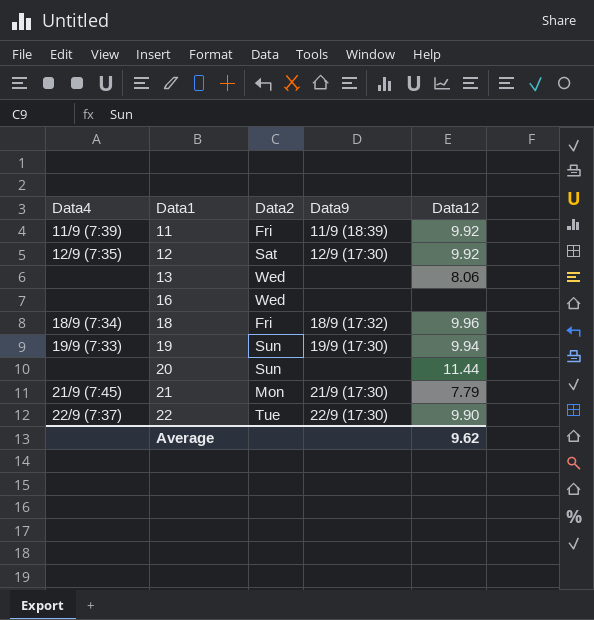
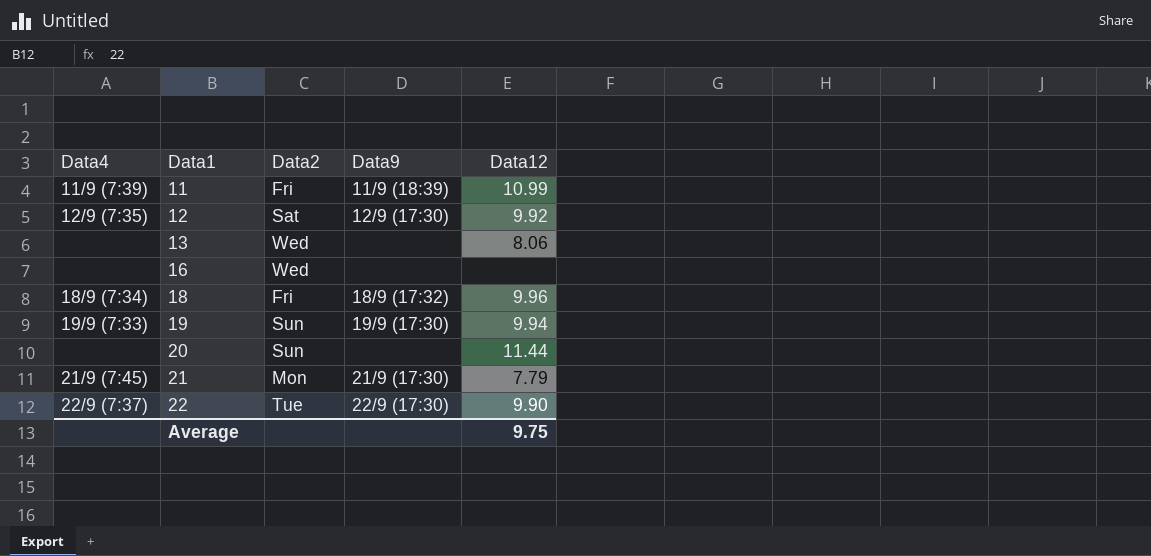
11 | Data12: 9.92 -> 10.99
Average | Data12: 9.62 -> 9.75

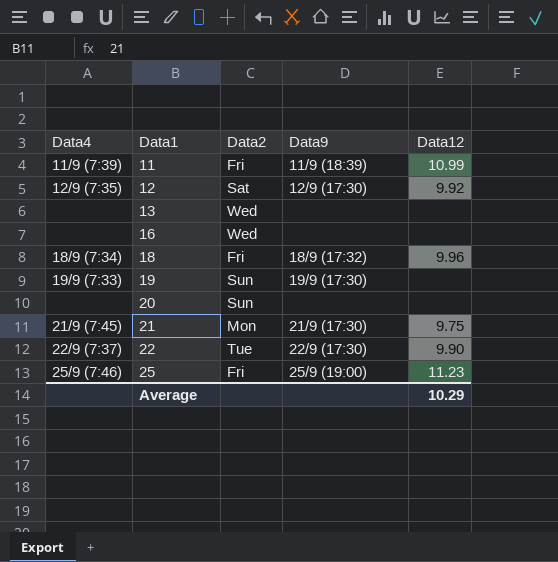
13 | Data12: 8.06 -> none
19 | Data12: 9.94 -> none
20 | Data12: 11.44 -> none
21 | Data12: 7.79 -> 9.75
row 25: none -> 25/9 (7:46) | Fri | 25/9 (19:00) | 11.23
Average | Data12: 9.75 -> 10.29

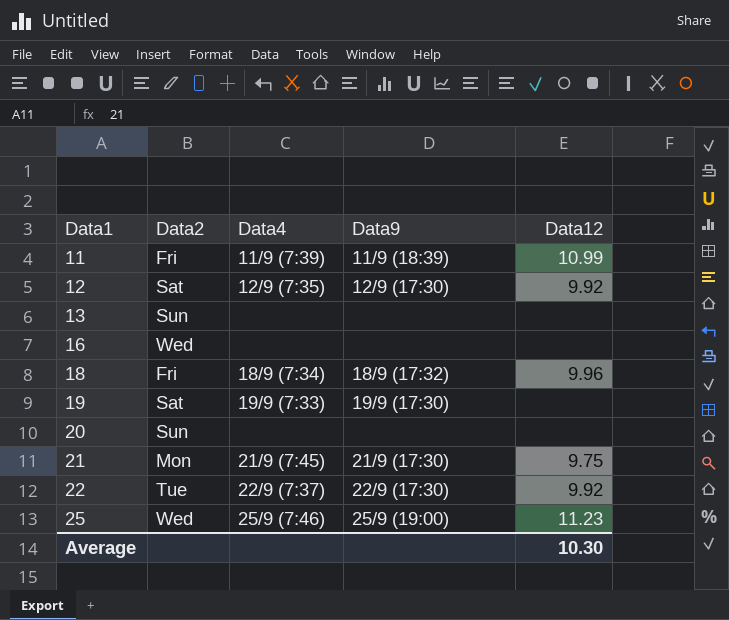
column Data4 | position: 1 -> 3
13 | Data2: Wed -> Sun
19 | Data2: Sun -> Sat
22 | Data12: 9.90 -> 9.92
25 | Data2: Fri -> Wed
Average | Data12: 10.29 -> 10.30

